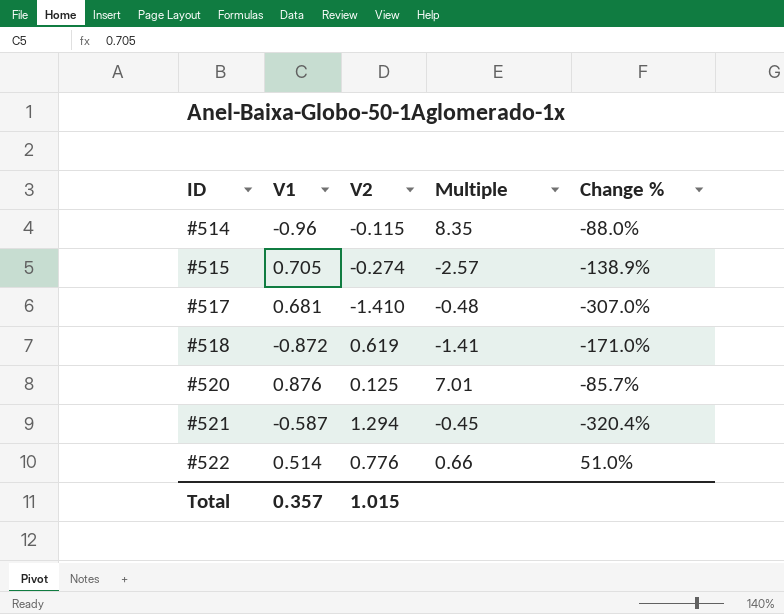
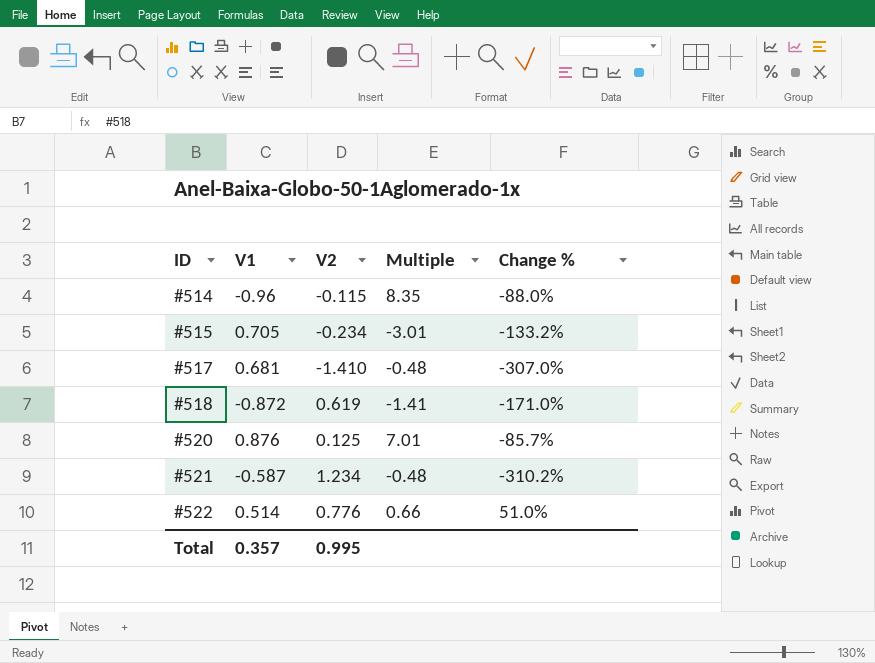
#515 | V2: -0.274 -> -0.234
#515 | Multiple: -2.57 -> -3.01
#515 | Change %: -138.9% -> -133.2%
#521 | V2: 1.294 -> 1.234
#521 | Multiple: -0.45 -> -0.48
#521 | Change %: -320.4% -> -310.2%
Total | V2: 1.015 -> 0.995

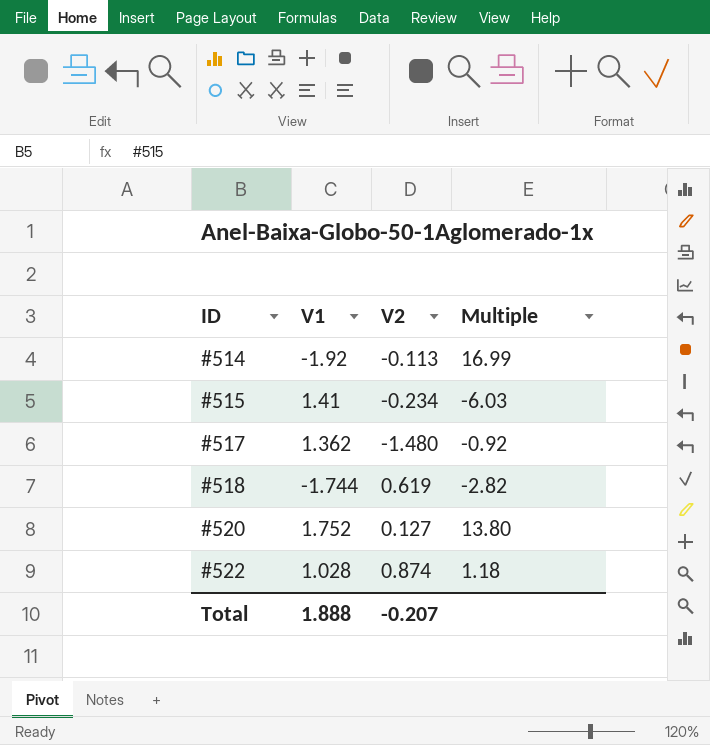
column Change % | formula: ([V2] - [V1]) / [V1] -> none
row #521: -0.587 | 1.234 | -0.48 | -310.2% -> none
#514 | V1: -0.96 -> -1.92
#514 | V2: -0.115 -> -0.113
#514 | Multiple: 8.35 -> 16.99
#515 | V1: 0.705 -> 1.41
#515 | Multiple: -3.01 -> -6.03
#517 | V1: 0.681 -> 1.362
#517 | V2: -1.410 -> -1.480
#517 | Multiple: -0.48 -> -0.92
#518 | V1: -0.872 -> -1.744
#518 | Multiple: -1.41 -> -2.82
#520 | V1: 0.876 -> 1.752
#520 | V2: 0.125 -> 0.127
#520 | Multiple: 7.01 -> 13.80
#522 | V1: 0.514 -> 1.028
#522 | V2: 0.776 -> 0.874
#522 | Multiple: 0.66 -> 1.18
Total | V1: 0.357 -> 1.888
Total | V2: 0.995 -> -0.207

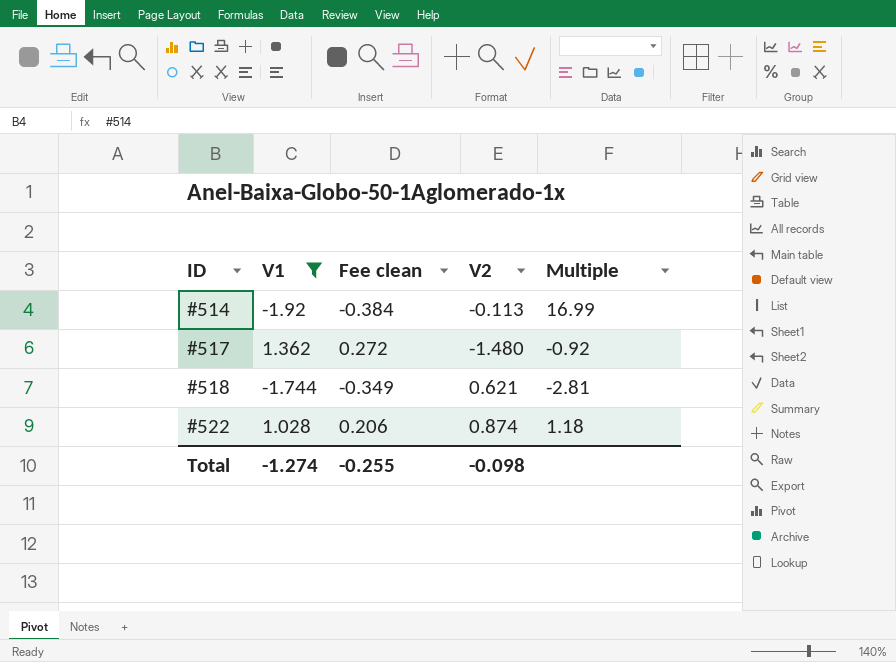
filter: none -> V1 <= 1.362
column Fee clean | formula: none -> [V1] * 0.2
#518 | V2: 0.619 -> 0.621
#518 | Multiple: -2.82 -> -2.81
Total | V1: 1.888 -> -1.274
Total | V2: -0.207 -> -0.098

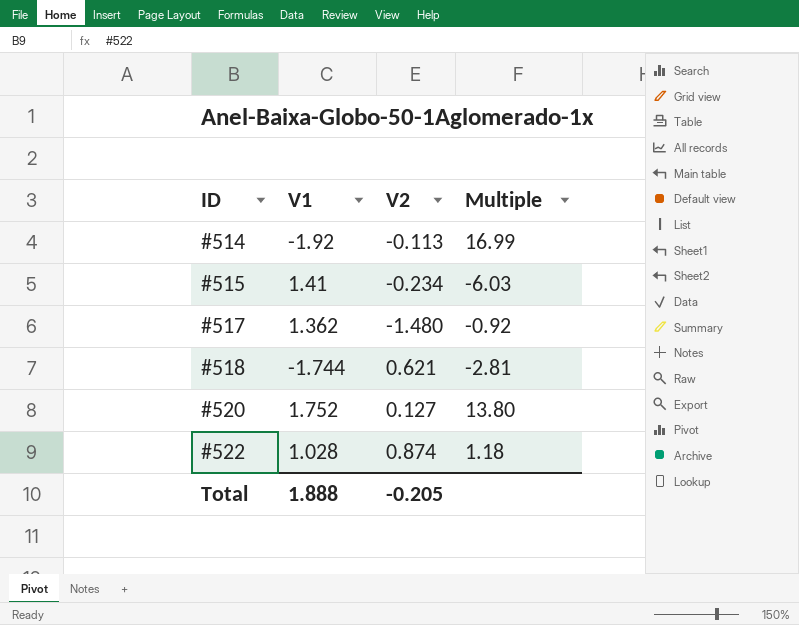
filter: V1 <= 1.362 -> none
column Fee clean | formula: [V1] * 0.2 -> none
Total | V1: -1.274 -> 1.888
Total | V2: -0.098 -> -0.205

